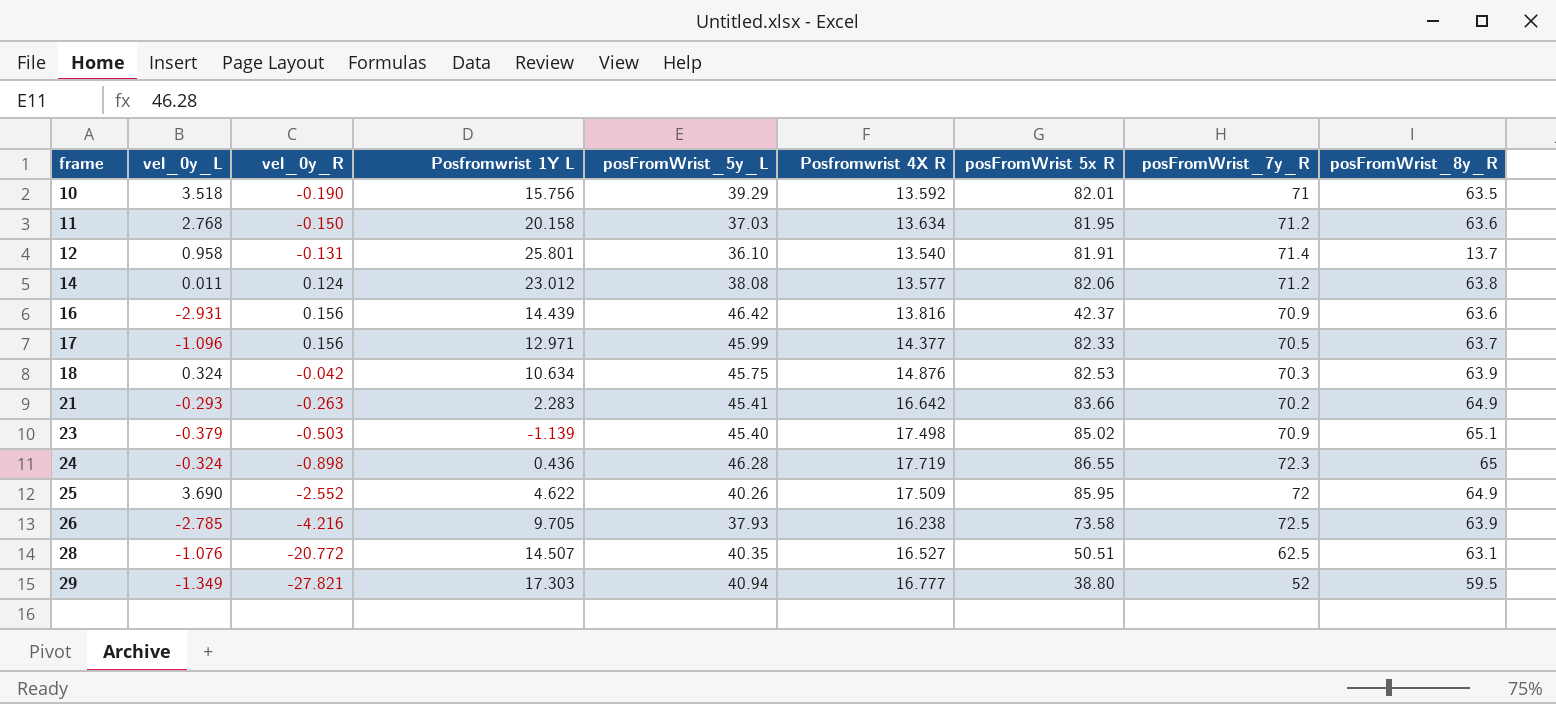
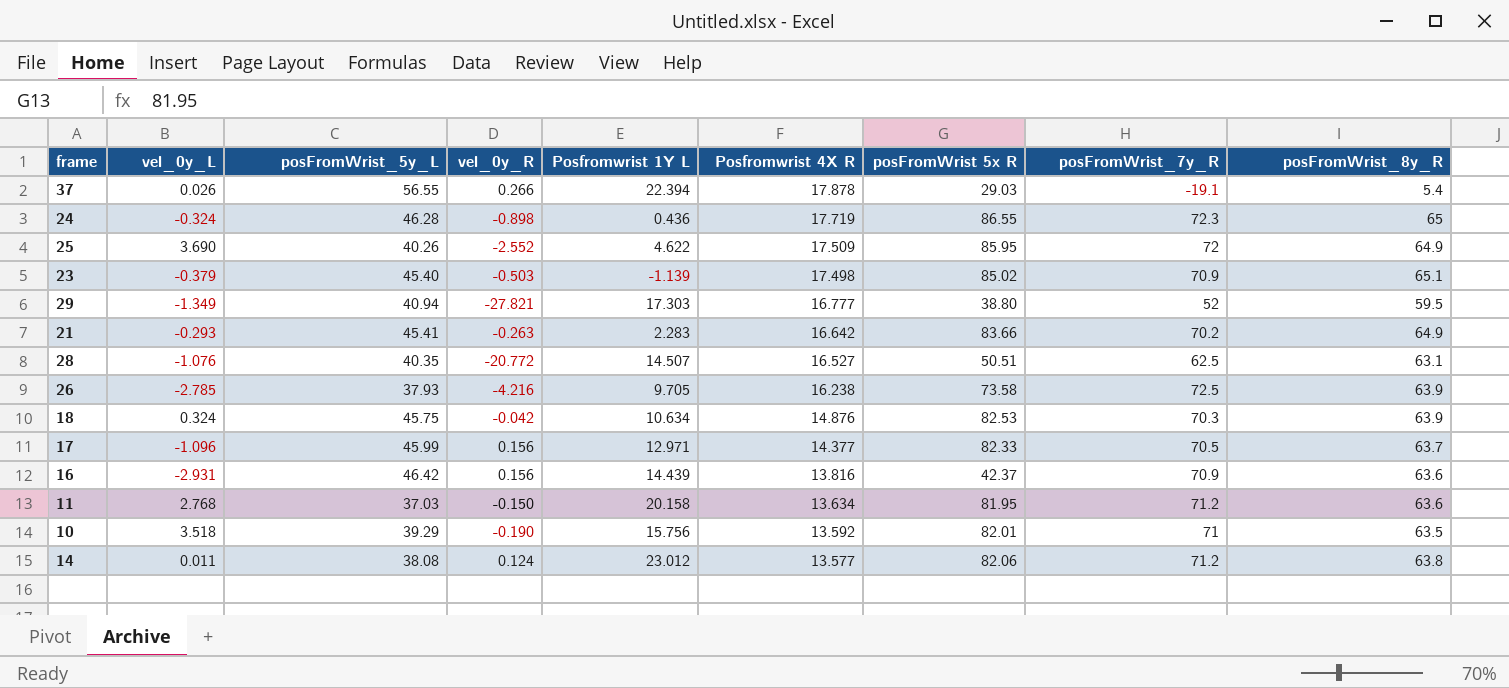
row order: frame ascending -> Posfromwrist 4X R descending
column posFromWrist_5y_L | position: 5 -> 3
row 12: 0.958 | -0.131 | 25.801 | 36.10 | 13.540 | 81.91 | 71.4 | 13.7 -> none
row 37: none -> 0.026 | 56.55 | 0.266 | 22.394 | 17.878 | 29.03 | -19.1 | 5.4

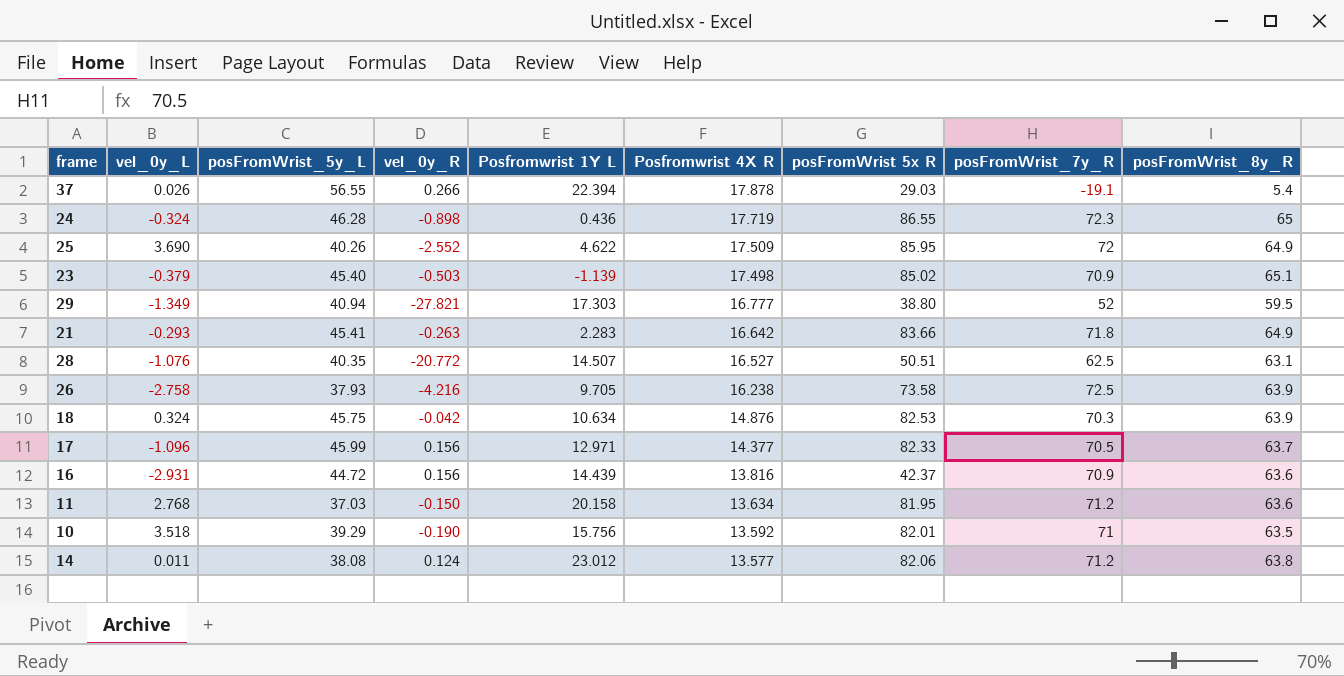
21 | posFromWrist_7y_R: 70.2 -> 71.8
26 | vel_0y_L: -2.785 -> -2.758
16 | posFromWrist_5y_L: 46.42 -> 44.72

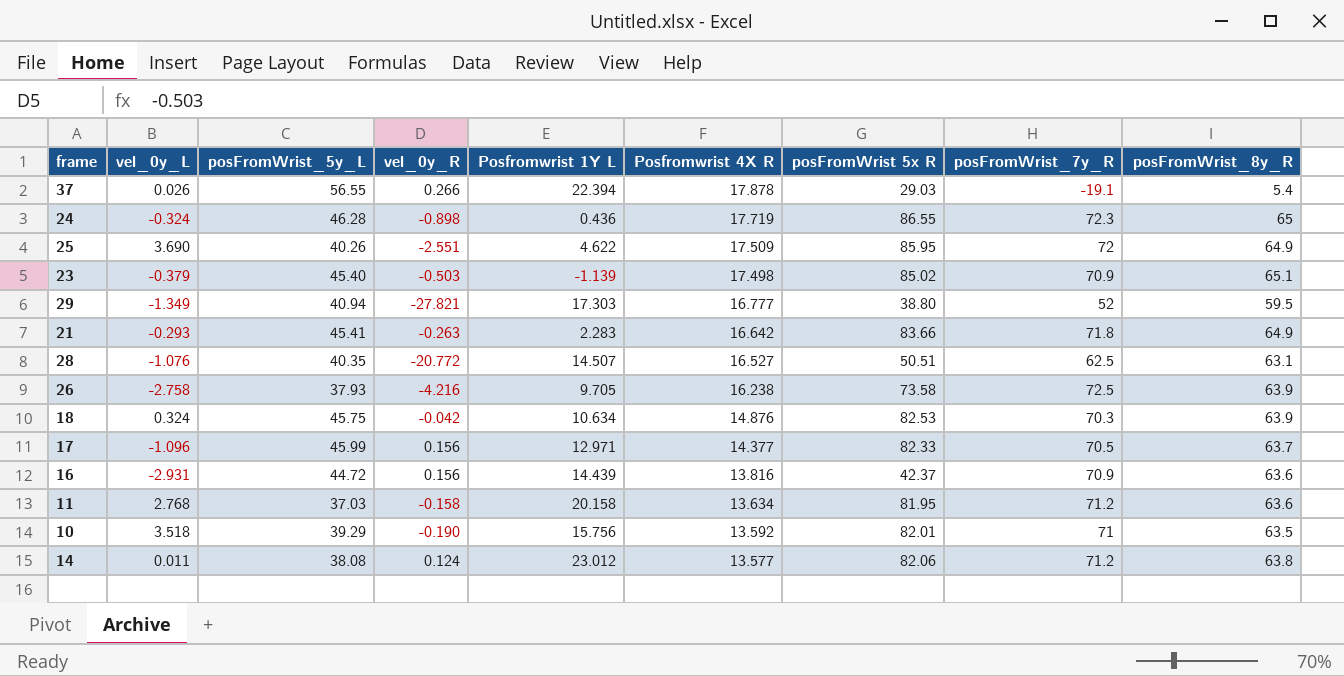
25 | vel_0y_R: -2.552 -> -2.551
11 | vel_0y_R: -0.150 -> -0.158

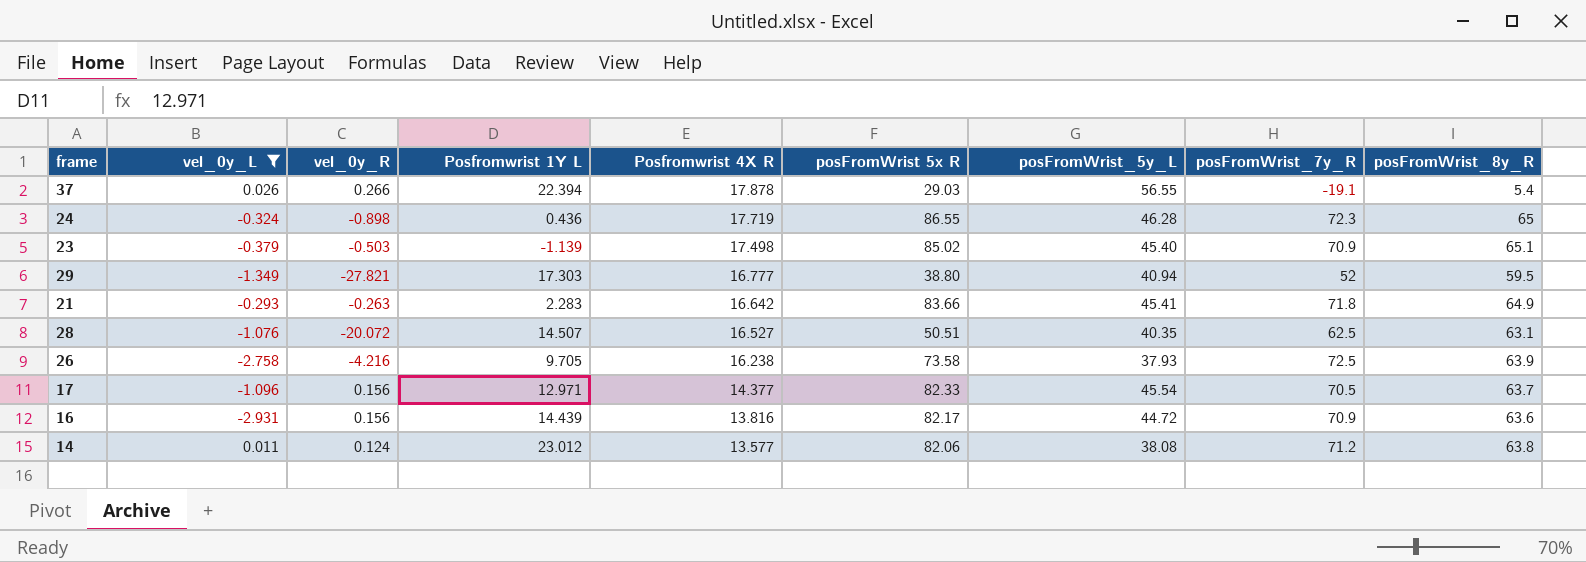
filter: none -> vel_0y_L <= 0.026
column posFromWrist_5y_L | position: 3 -> 7
28 | vel_0y_R: -20.772 -> -20.072
17 | posFromWrist_5y_L: 45.99 -> 45.54
16 | posFromWrist 5x R: 42.37 -> 82.17

